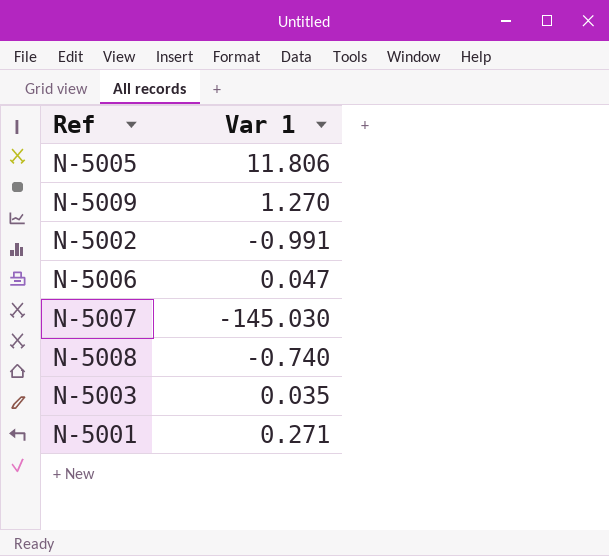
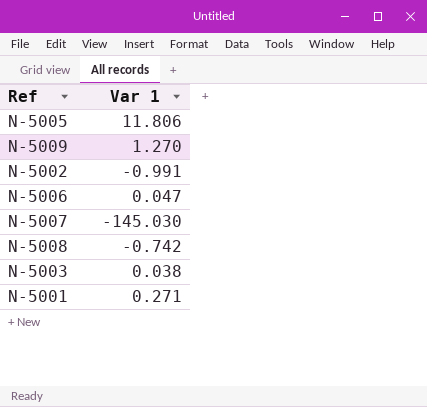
N-5008 | Var 1: -0.740 -> -0.742
N-5003 | Var 1: 0.035 -> 0.038

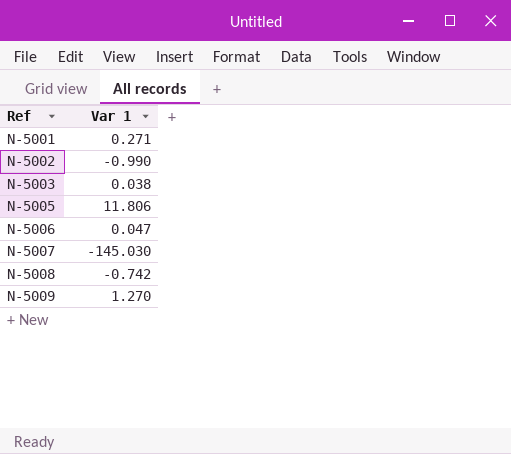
row order: none -> Ref ascending
N-5002 | Var 1: -0.991 -> -0.990

